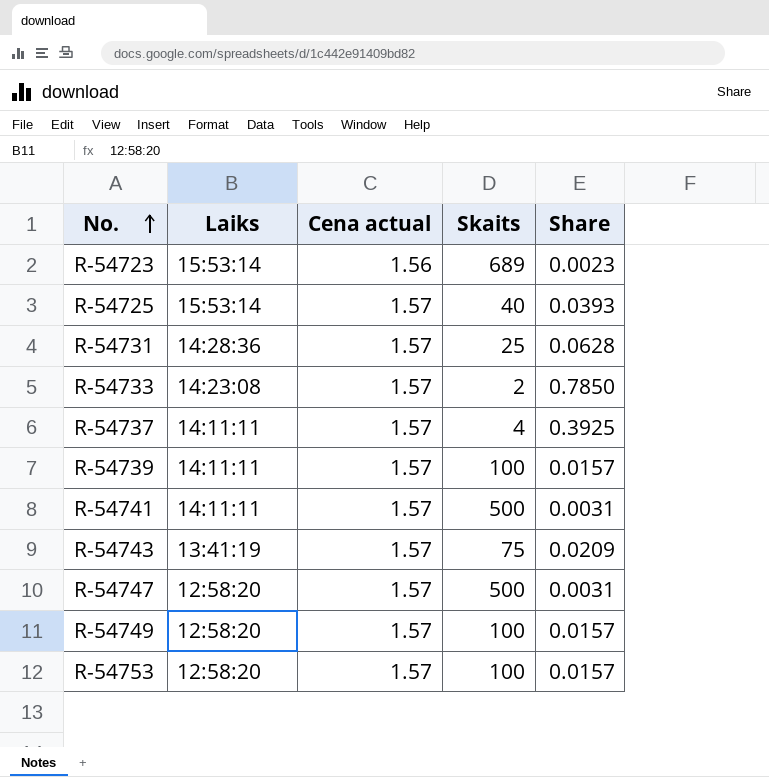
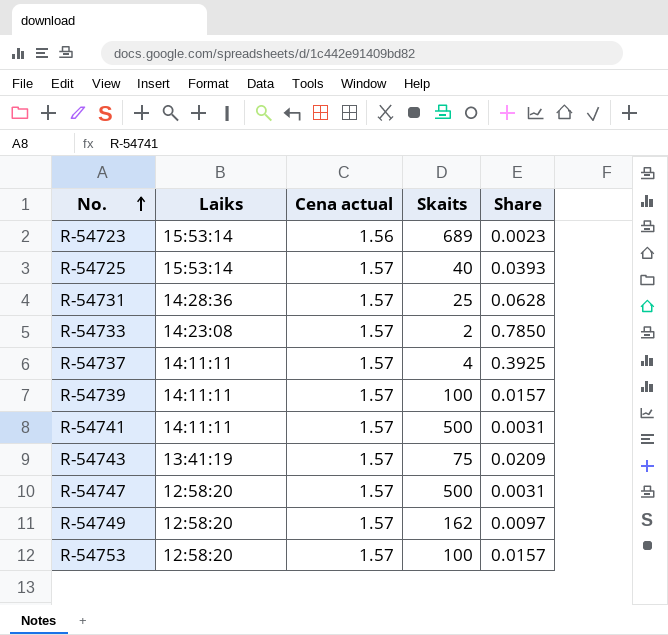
R-54749 | Skaits: 100 -> 162
R-54749 | Share: 0.0157 -> 0.0097

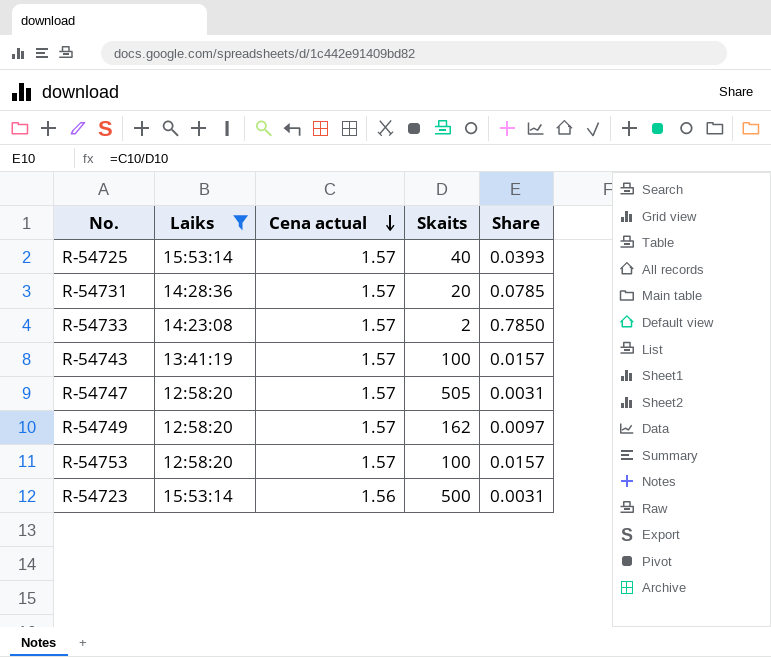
filter: none -> Laiks != 14:11:11
row order: No. ascending -> Cena actual descending
R-54731 | Skaits: 25 -> 20
R-54731 | Share: 0.0628 -> 0.0785
R-54743 | Skaits: 75 -> 100
R-54743 | Share: 0.0209 -> 0.0157
R-54747 | Skaits: 500 -> 505
R-54723 | Skaits: 689 -> 500
R-54723 | Share: 0.0023 -> 0.0031

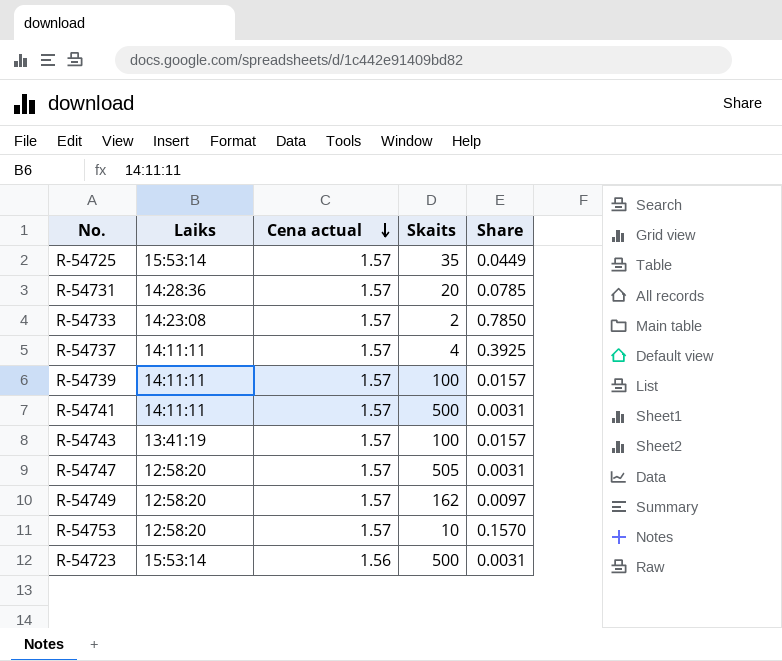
filter: Laiks != 14:11:11 -> none
R-54725 | Skaits: 40 -> 35
R-54725 | Share: 0.0393 -> 0.0449
R-54753 | Skaits: 100 -> 10
R-54753 | Share: 0.0157 -> 0.1570

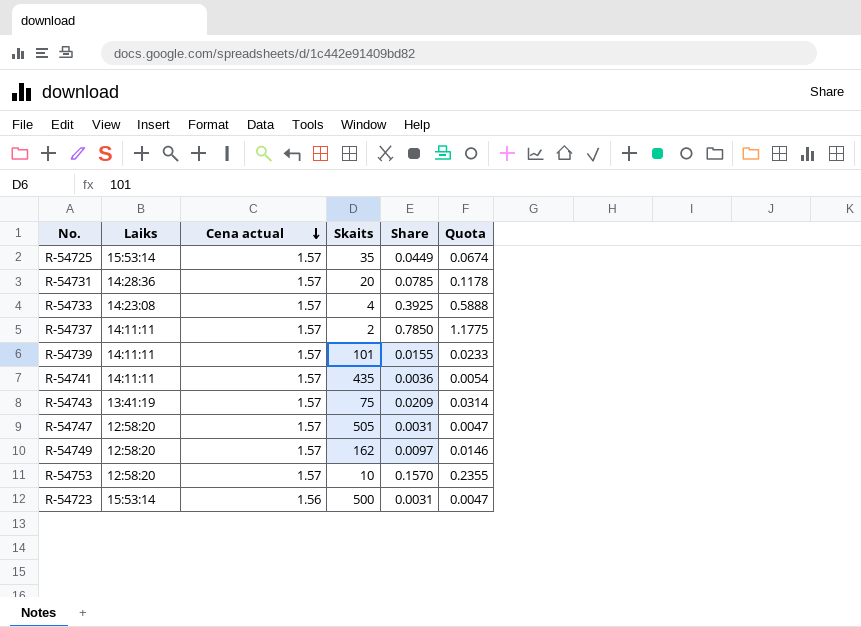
column Quota | formula: none -> [Share] * 1.5
R-54733 | Skaits: 2 -> 4
R-54733 | Share: 0.7850 -> 0.3925
R-54737 | Skaits: 4 -> 2
R-54737 | Share: 0.3925 -> 0.7850
R-54739 | Skaits: 100 -> 101
R-54739 | Share: 0.0157 -> 0.0155
R-54741 | Skaits: 500 -> 435
R-54741 | Share: 0.0031 -> 0.0036
R-54743 | Skaits: 100 -> 75
R-54743 | Share: 0.0157 -> 0.0209

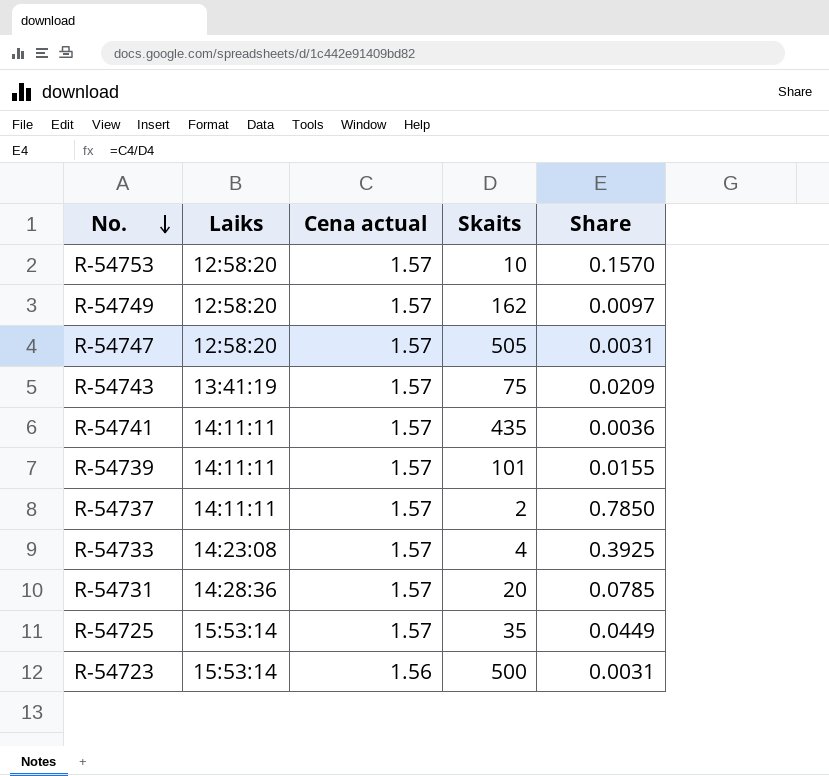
row order: Cena actual descending -> No. descending
column Quota | formula: [Share] * 1.5 -> none

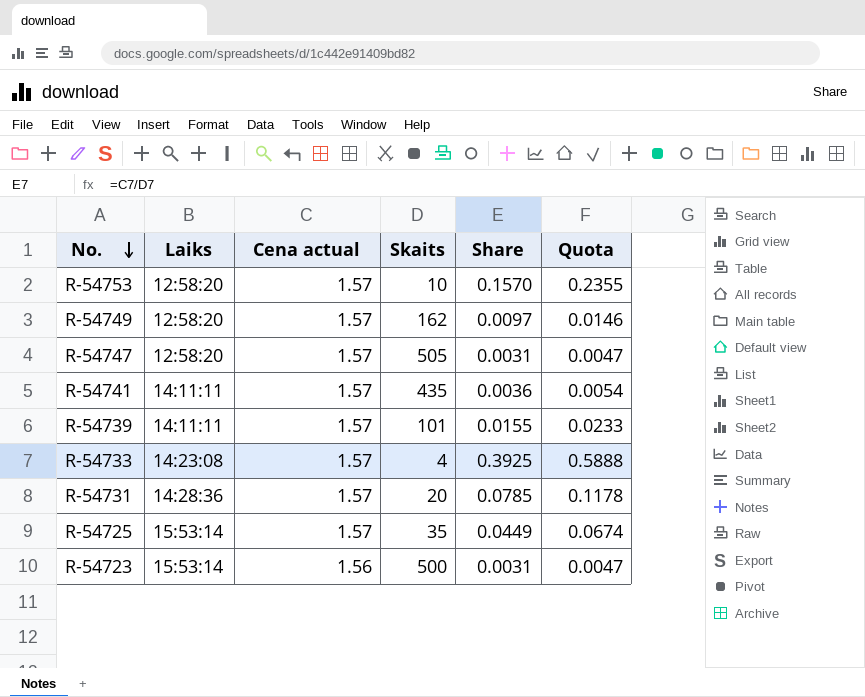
column Quota | formula: none -> [Share] * 1.5
row R-54743: 13:41:19 | 1.57 | 75 | 0.0209 -> none
row R-54737: 14:11:11 | 1.57 | 2 | 0.7850 -> none

